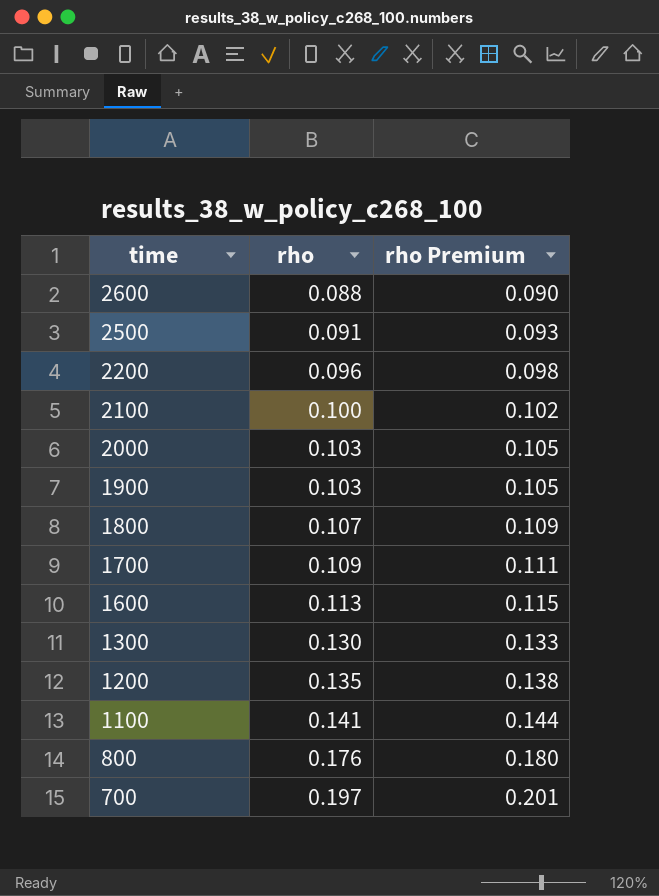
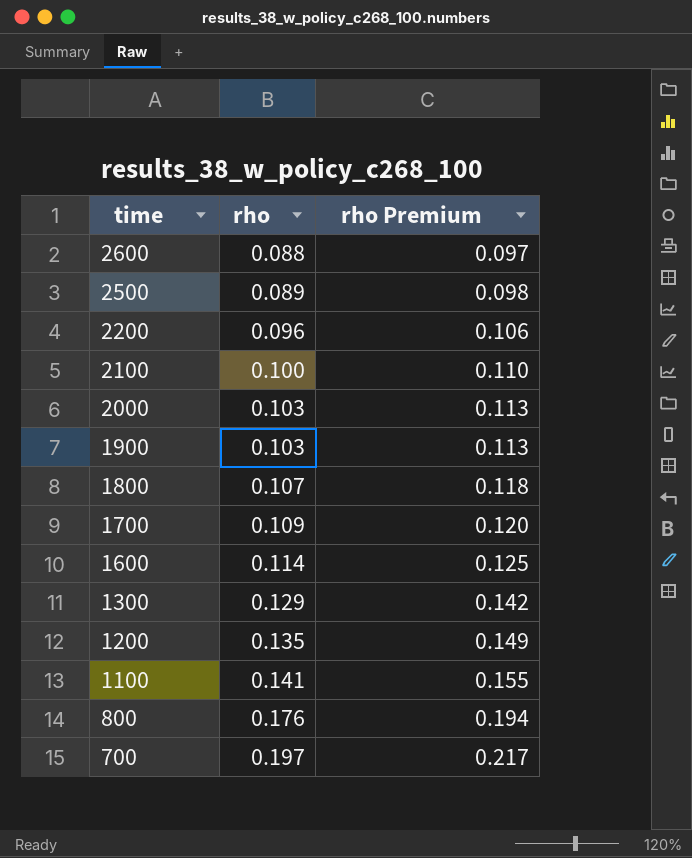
column rho Premium | formula: [rho] * 1.02 -> [rho] * 1.1
2500 | rho: 0.091 -> 0.089
1600 | rho: 0.113 -> 0.114
1300 | rho: 0.130 -> 0.129

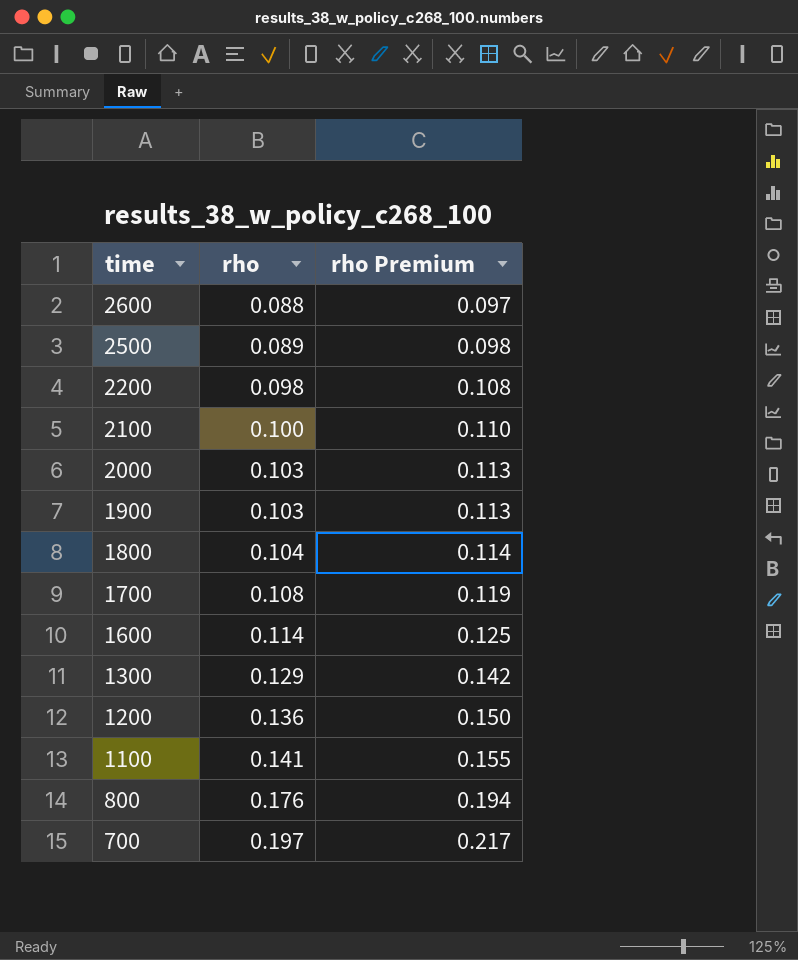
2200 | rho: 0.096 -> 0.098
2200 | rho Premium: 0.106 -> 0.108
1800 | rho: 0.107 -> 0.104
1800 | rho Premium: 0.118 -> 0.114
1700 | rho: 0.109 -> 0.108
1700 | rho Premium: 0.120 -> 0.119
1200 | rho: 0.135 -> 0.136
1200 | rho Premium: 0.149 -> 0.150

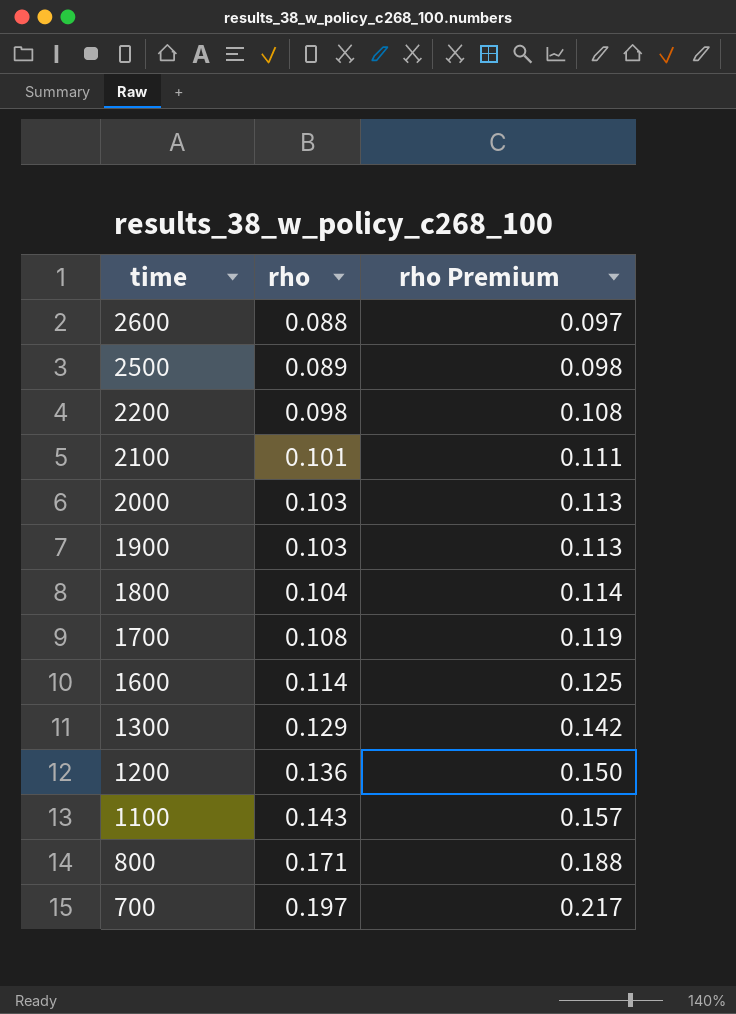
2100 | rho: 0.100 -> 0.101
2100 | rho Premium: 0.110 -> 0.111
1100 | rho: 0.141 -> 0.143
1100 | rho Premium: 0.155 -> 0.157
800 | rho: 0.176 -> 0.171
800 | rho Premium: 0.194 -> 0.188

